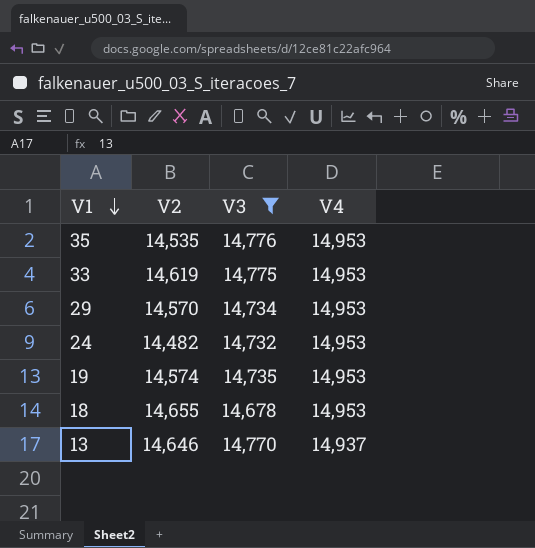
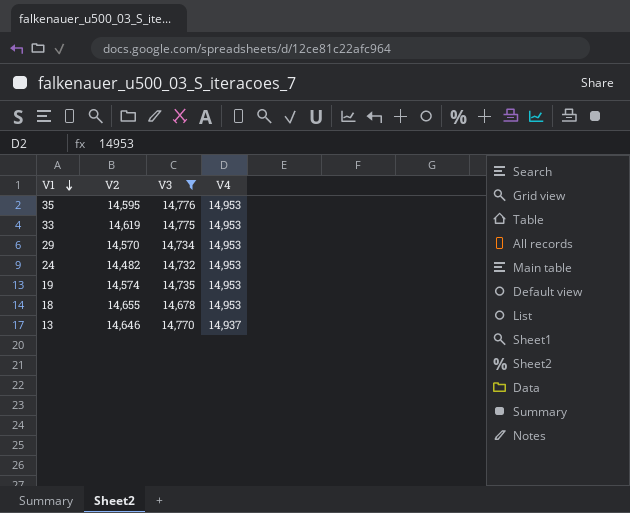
35 | V2: 14,535 -> 14,595

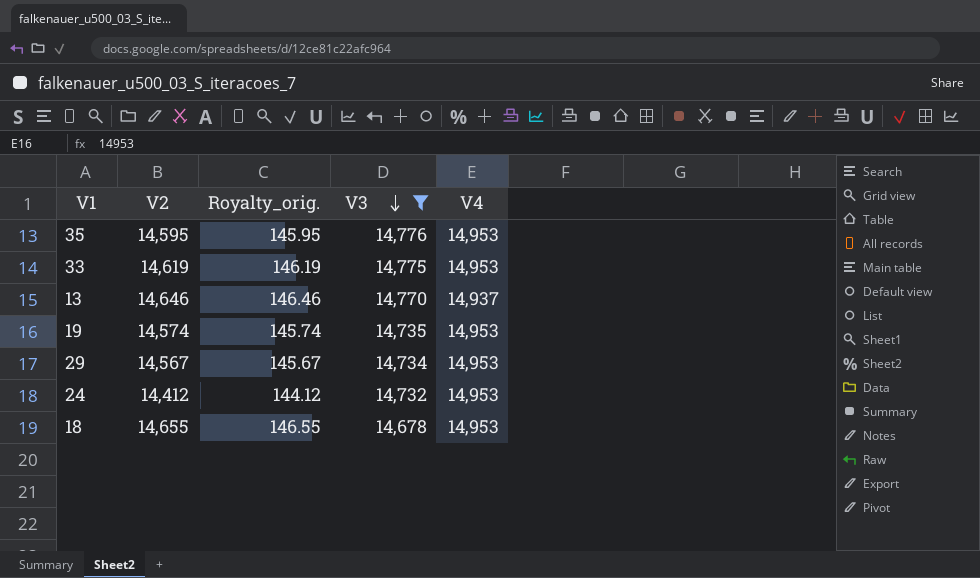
row order: V1 descending -> V3 descending
column Royalty_orig. | formula: none -> [V2] * 0.01
29 | V2: 14,570 -> 14,567
24 | V2: 14,482 -> 14,412

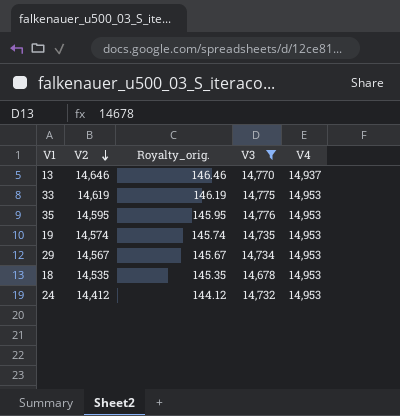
row order: V3 descending -> V2 descending
18 | V2: 14,655 -> 14,535
18 | Royalty_orig.: 146.55 -> 145.35

